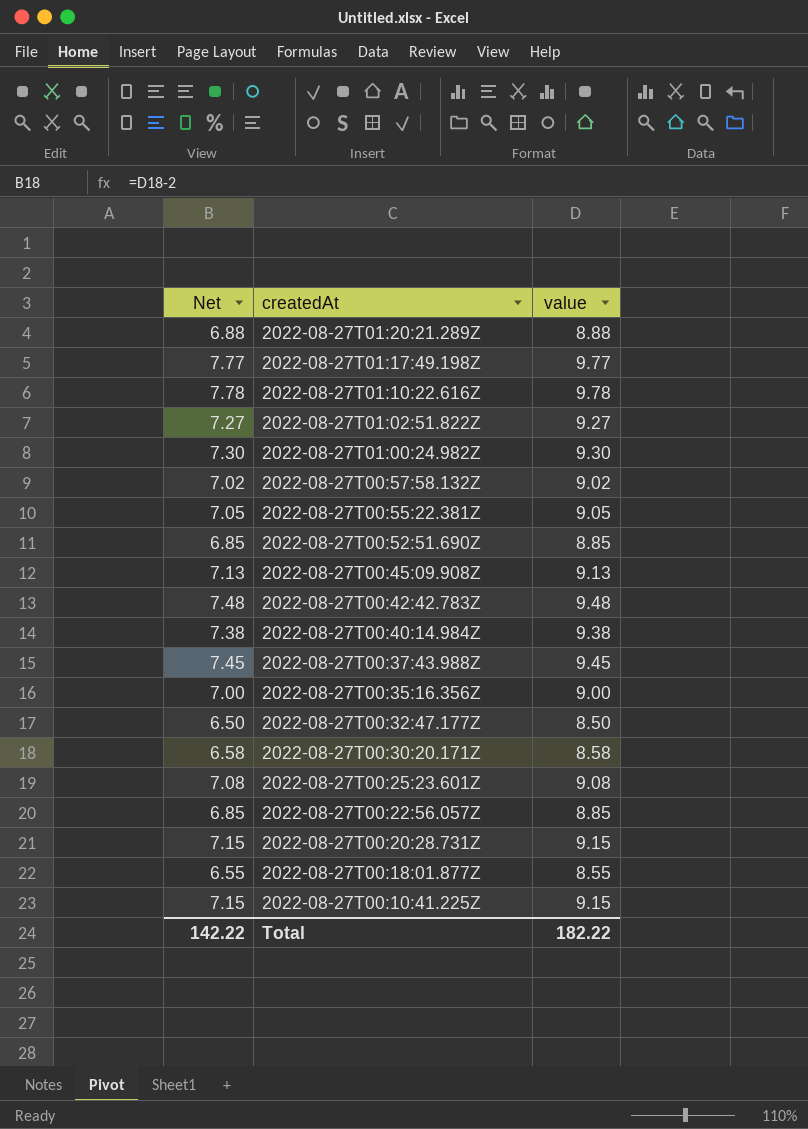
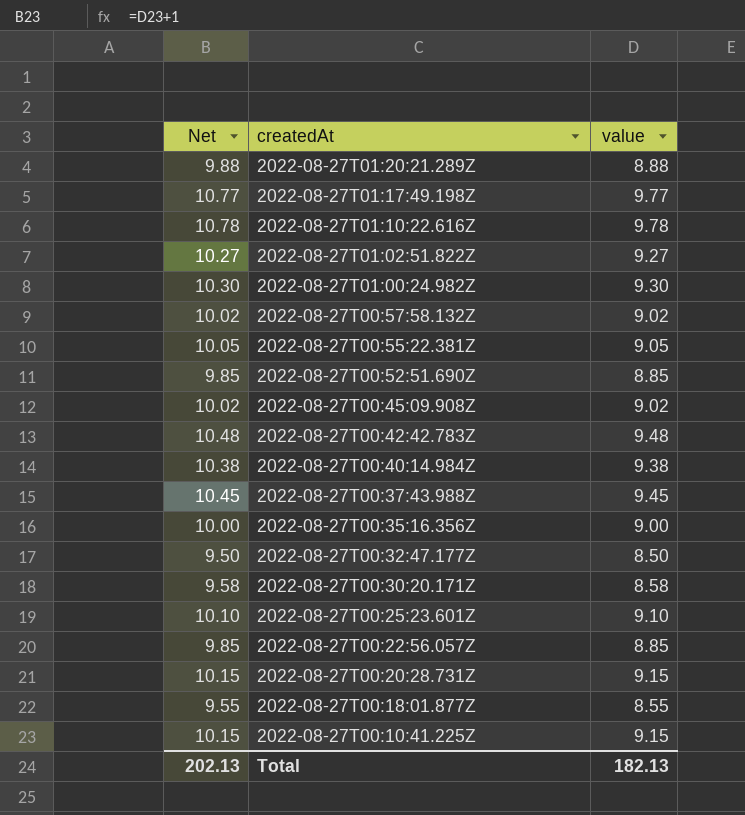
column Net | formula: [value] - 2 -> [value] + 1
2022-08-27T00:45:09.908Z | value: 9.13 -> 9.02
2022-08-27T00:25:23.601Z | value: 9.08 -> 9.10
Total | Net: 142.22 -> 202.13
Total | value: 182.22 -> 182.13

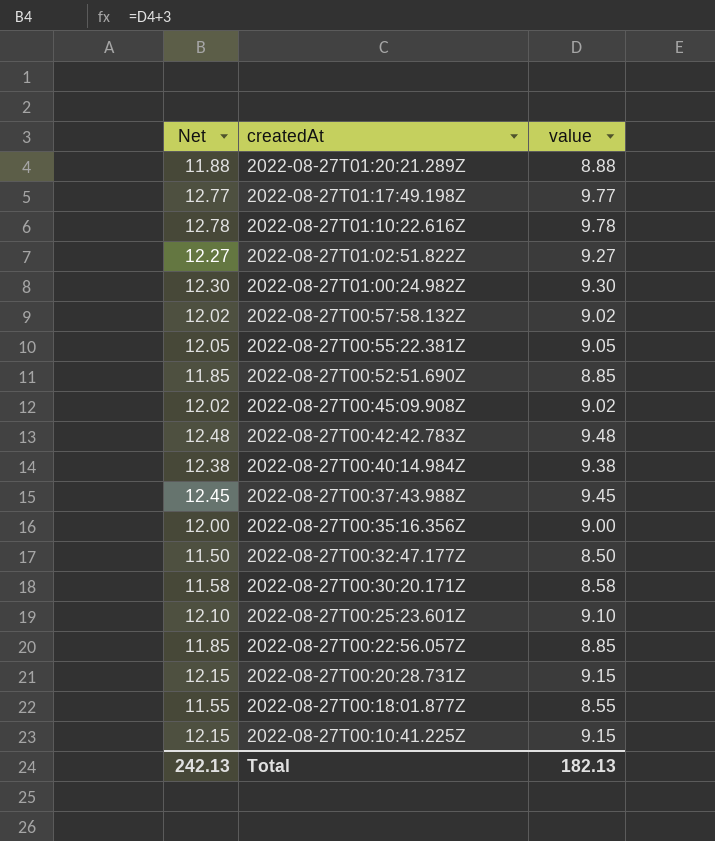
column Net | formula: [value] + 1 -> [value] + 3
Total | Net: 202.13 -> 242.13

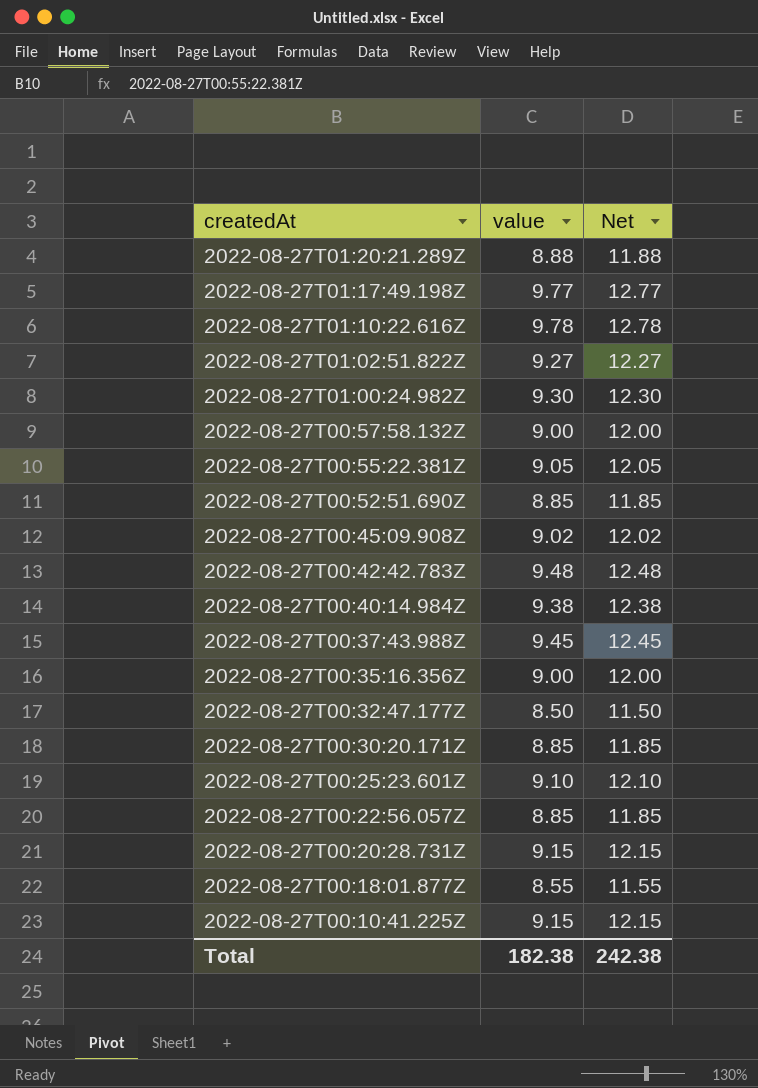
column Net | position: 1 -> 3
2022-08-27T00:57:58.132Z | value: 9.02 -> 9.00
2022-08-27T00:57:58.132Z | Net: 12.02 -> 12.00
2022-08-27T00:30:20.171Z | value: 8.58 -> 8.85
2022-08-27T00:30:20.171Z | Net: 11.58 -> 11.85
Total | value: 182.13 -> 182.38
Total | Net: 242.13 -> 242.38

